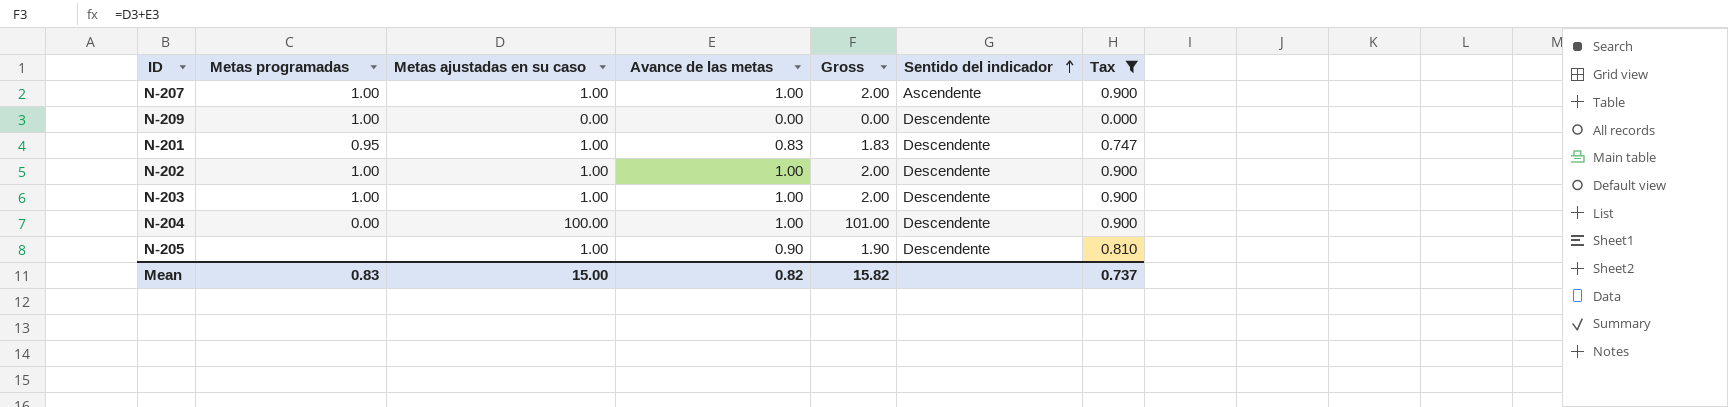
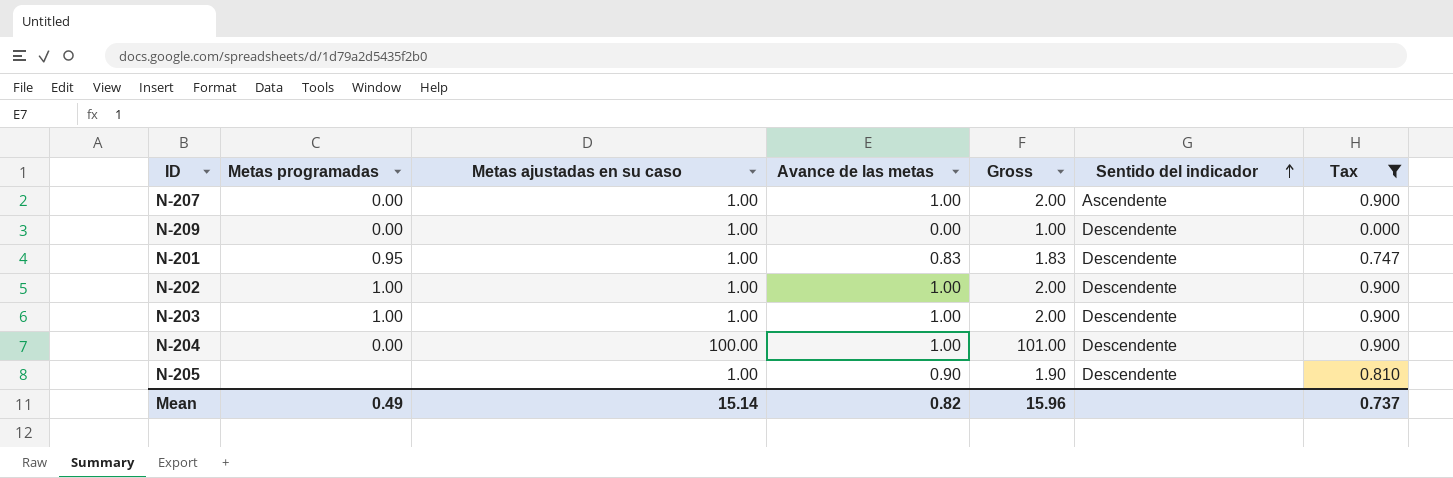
N-207 | Metas programadas: 1.00 -> 0.00
N-209 | Metas programadas: 1.00 -> 0.00
N-209 | Metas ajustadas en su caso: 0.00 -> 1.00
N-209 | Gross: 0.00 -> 1.00
Mean | Metas programadas: 0.83 -> 0.49
Mean | Metas ajustadas en su caso: 15.00 -> 15.14
Mean | Gross: 15.82 -> 15.96

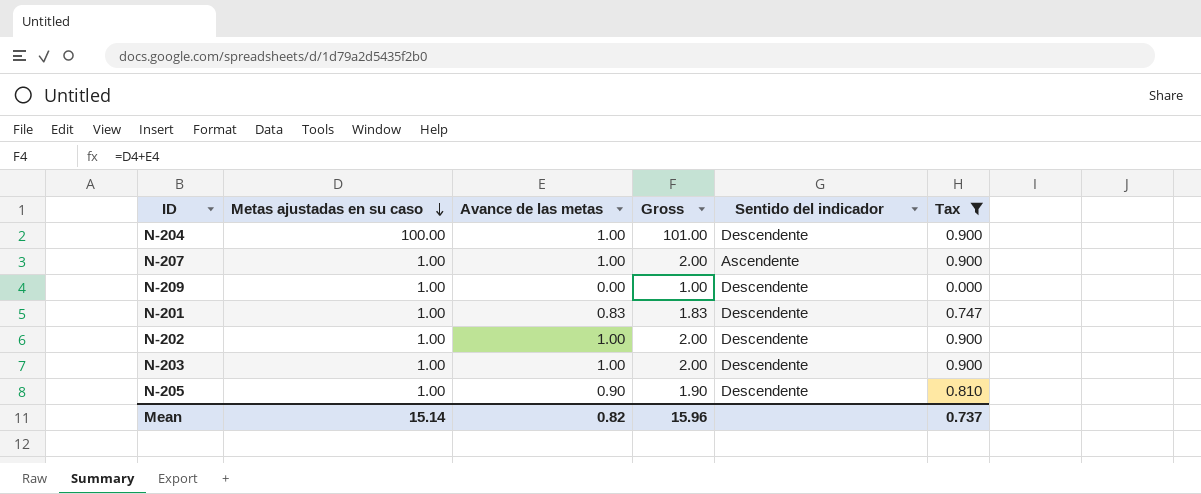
row order: Sentido del indicador ascending -> Metas ajustadas en su caso descending
column Metas programadas | position: 2 -> none

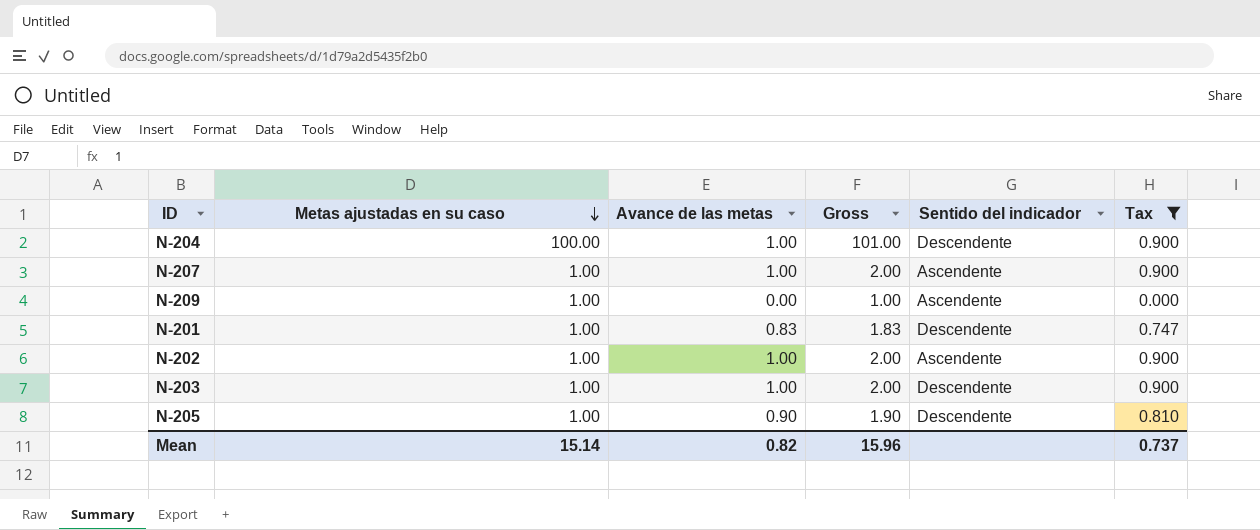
N-209 | Sentido del indicador: Descendente -> Ascendente
N-202 | Sentido del indicador: Descendente -> Ascendente

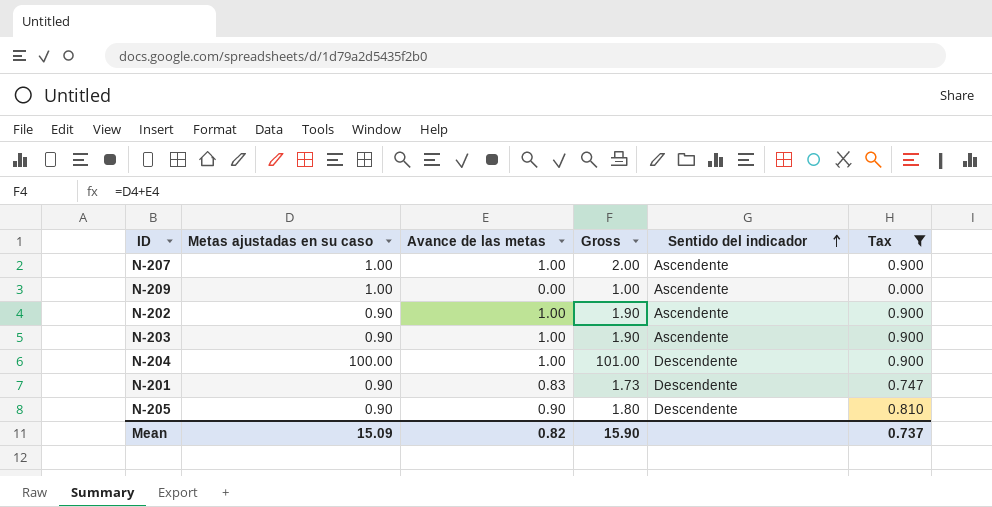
row order: Metas ajustadas en su caso descending -> Sentido del indicador ascending
N-202 | Metas ajustadas en su caso: 1.00 -> 0.90
N-202 | Gross: 2.00 -> 1.90
N-203 | Metas ajustadas en su caso: 1.00 -> 0.90
N-203 | Gross: 2.00 -> 1.90
N-203 | Sentido del indicador: Descendente -> Ascendente
N-201 | Metas ajustadas en su caso: 1.00 -> 0.90
N-201 | Gross: 1.83 -> 1.73
N-205 | Metas ajustadas en su caso: 1.00 -> 0.90
N-205 | Gross: 1.90 -> 1.80
Mean | Metas ajustadas en su caso: 15.14 -> 15.09
Mean | Gross: 15.96 -> 15.90

